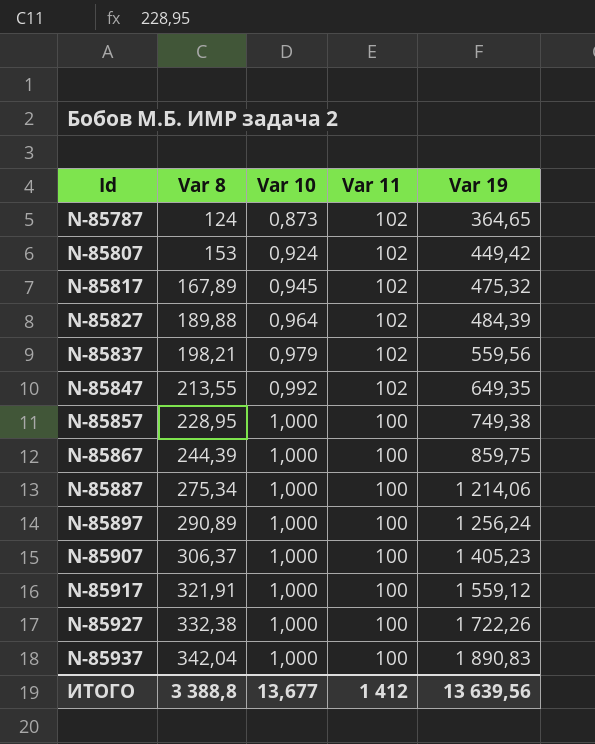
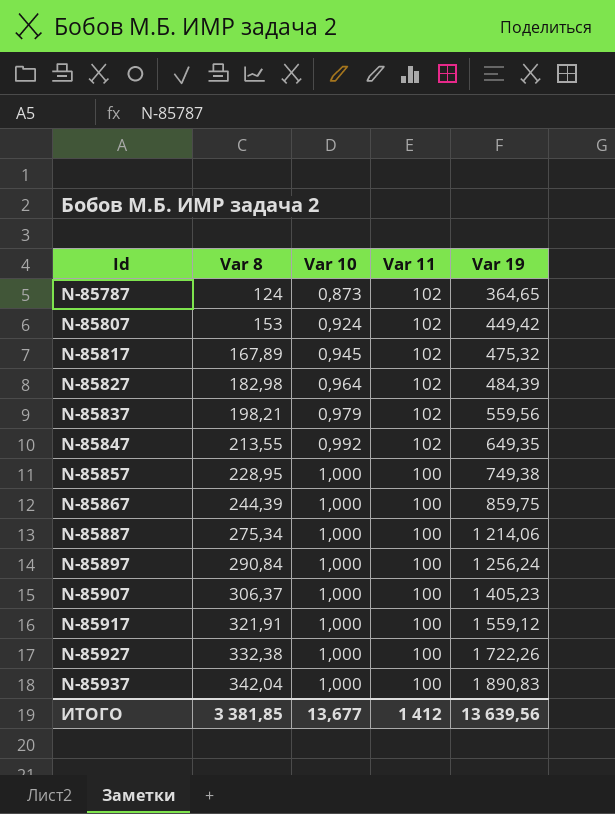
N-85827 | Var 8: 189,88 -> 182,98
N-85897 | Var 8: 290,89 -> 290,84
ИТОГО | Var 8: 3 388,8 -> 3 381,85

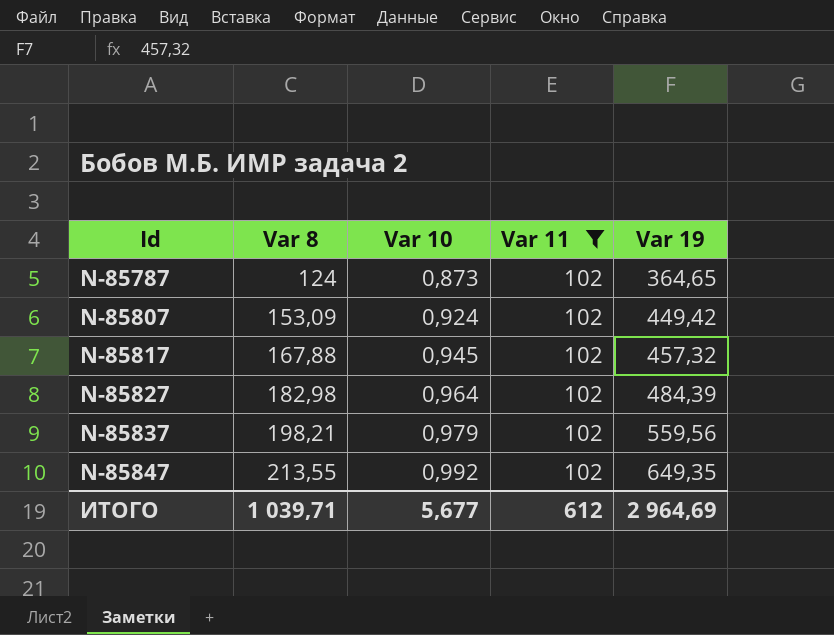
filter: none -> Var 11 = 102
N-85807 | Var 8: 153 -> 153,09
N-85817 | Var 8: 167,89 -> 167,88
N-85817 | Var 19: 475,32 -> 457,32
ИТОГО | Var 8: 3 381,85 -> 1 039,71
ИТОГО | Var 10: 13,677 -> 5,677
ИТОГО | Var 11: 1 412 -> 612
ИТОГО | Var 19: 13 639,56 -> 2 964,69

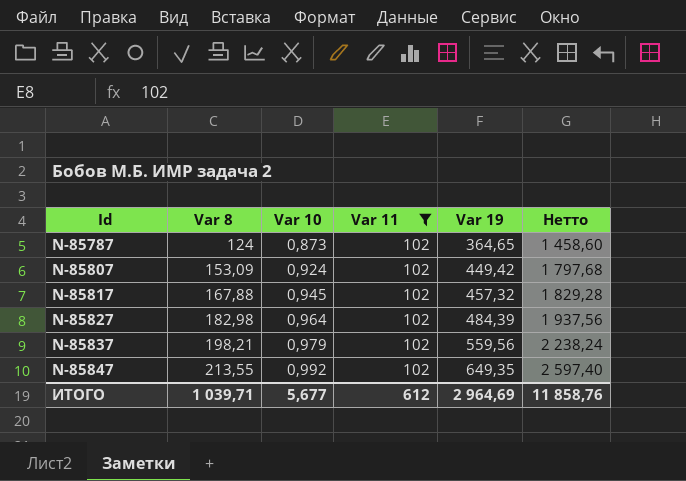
column Нетто | formula: none -> [Var 19] * 4

